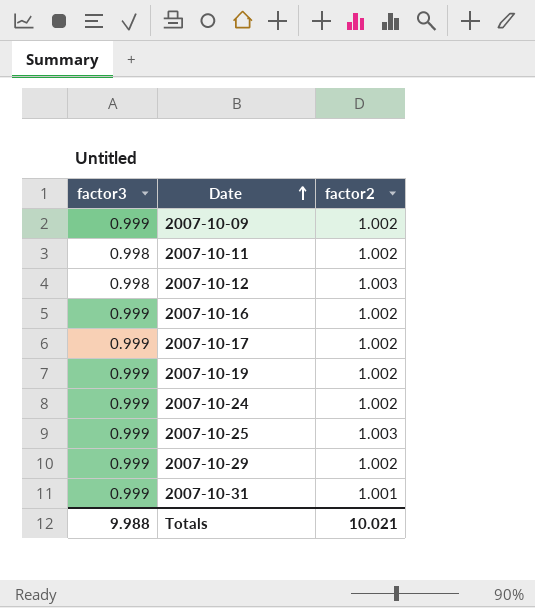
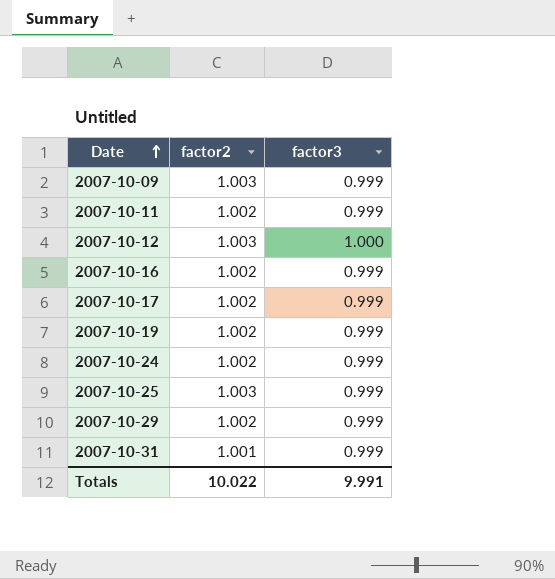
column factor3 | position: 1 -> 3
2007-10-09 | factor2: 1.002 -> 1.003
2007-10-11 | factor3: 0.998 -> 0.999
2007-10-12 | factor3: 0.998 -> 1.000
Totals | factor2: 10.021 -> 10.022
Totals | factor3: 9.988 -> 9.991

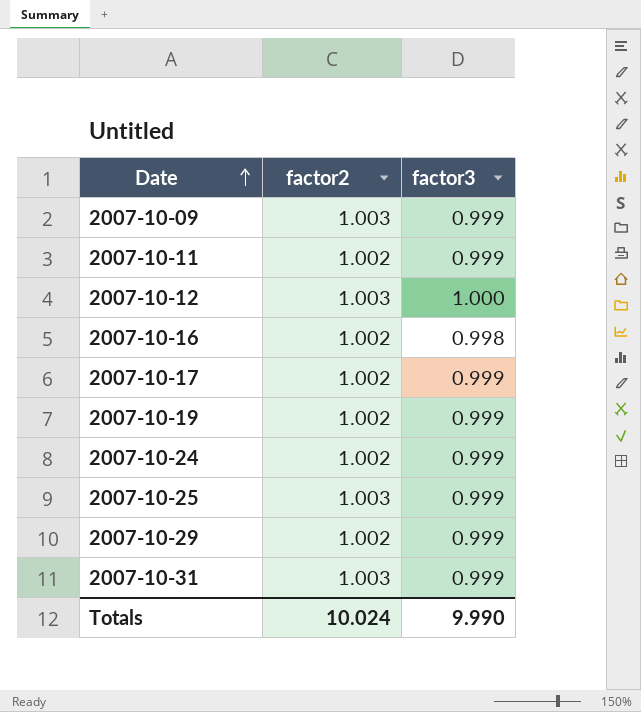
2007-10-16 | factor3: 0.999 -> 0.998
2007-10-31 | factor2: 1.001 -> 1.003
Totals | factor2: 10.022 -> 10.024
Totals | factor3: 9.991 -> 9.990

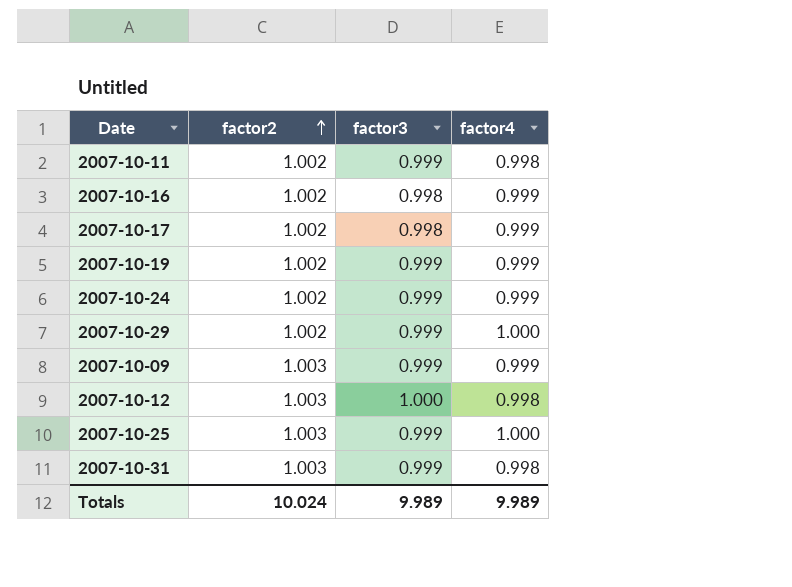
row order: Date ascending -> factor2 ascending
column factor4 | position: none -> 4
2007-10-17 | factor3: 0.999 -> 0.998
Totals | factor3: 9.990 -> 9.989

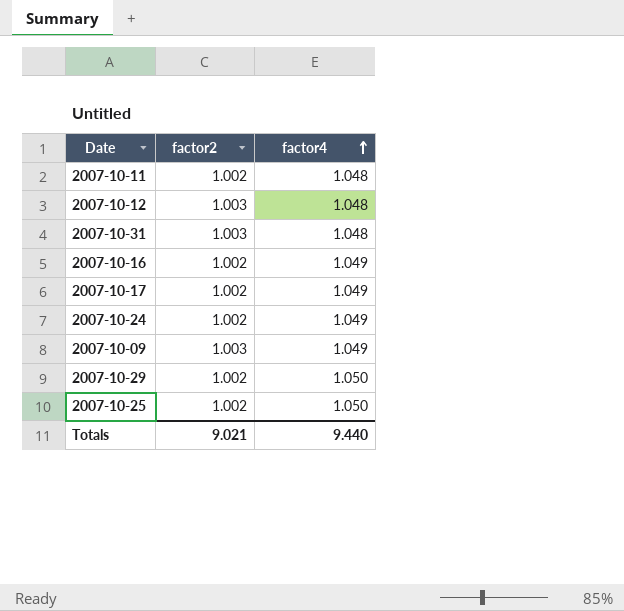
row order: factor2 ascending -> factor4 ascending
column factor3 | position: 3 -> none
row 2007-10-19: 1.002 | 0.999 | 0.999 -> none
2007-10-11 | factor4: 0.998 -> 1.048
2007-10-12 | factor4: 0.998 -> 1.048
2007-10-31 | factor4: 0.998 -> 1.048
2007-10-16 | factor4: 0.999 -> 1.049
2007-10-17 | factor4: 0.999 -> 1.049
2007-10-24 | factor4: 0.999 -> 1.049
2007-10-09 | factor4: 0.999 -> 1.049
2007-10-29 | factor4: 1.000 -> 1.050
2007-10-25 | factor2: 1.003 -> 1.002
2007-10-25 | factor4: 1.000 -> 1.050
Totals | factor2: 10.024 -> 9.021
Totals | factor4: 9.989 -> 9.440

